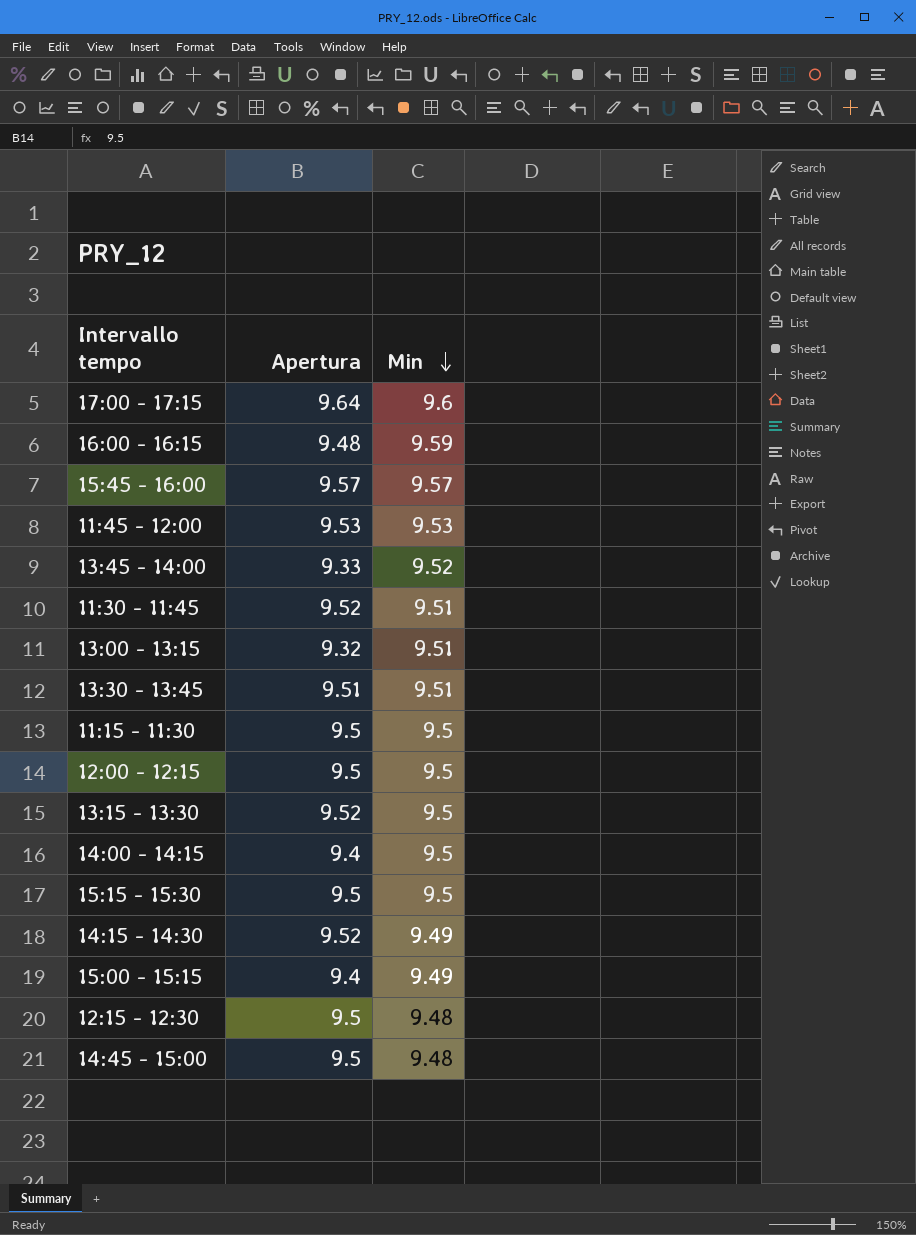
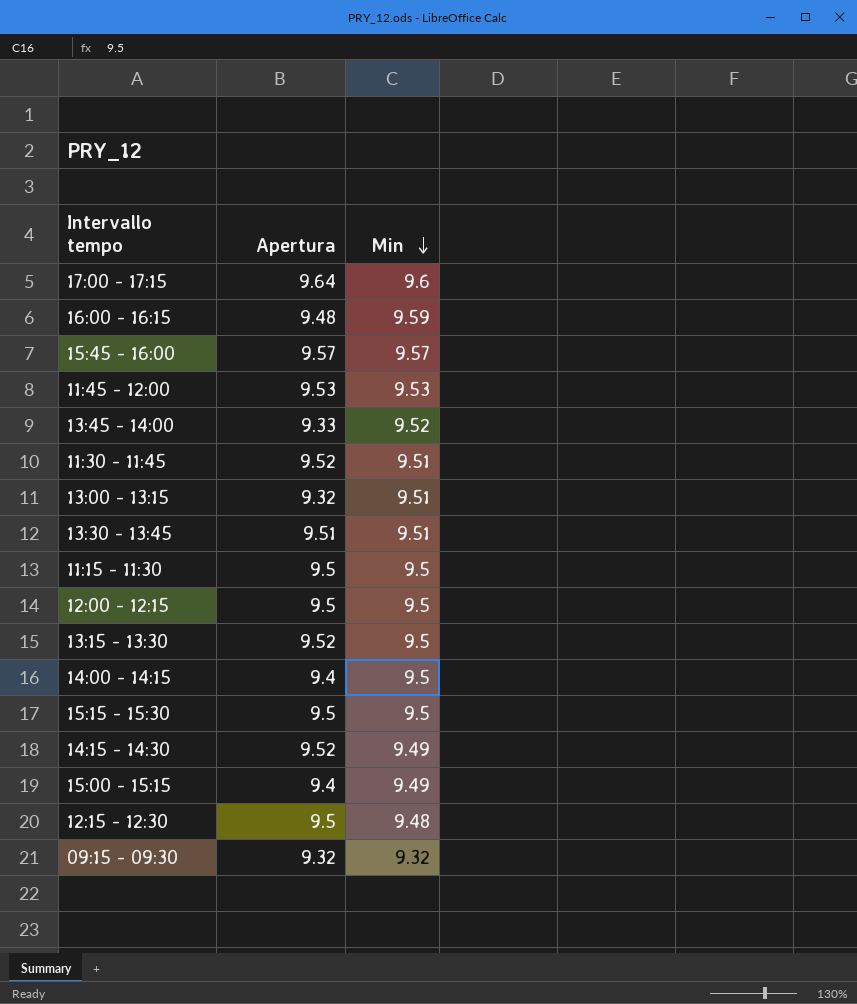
row 14:45 - 15:00: 9.5 | 9.48 -> none
row 09:15 - 09:30: none -> 9.32 | 9.32

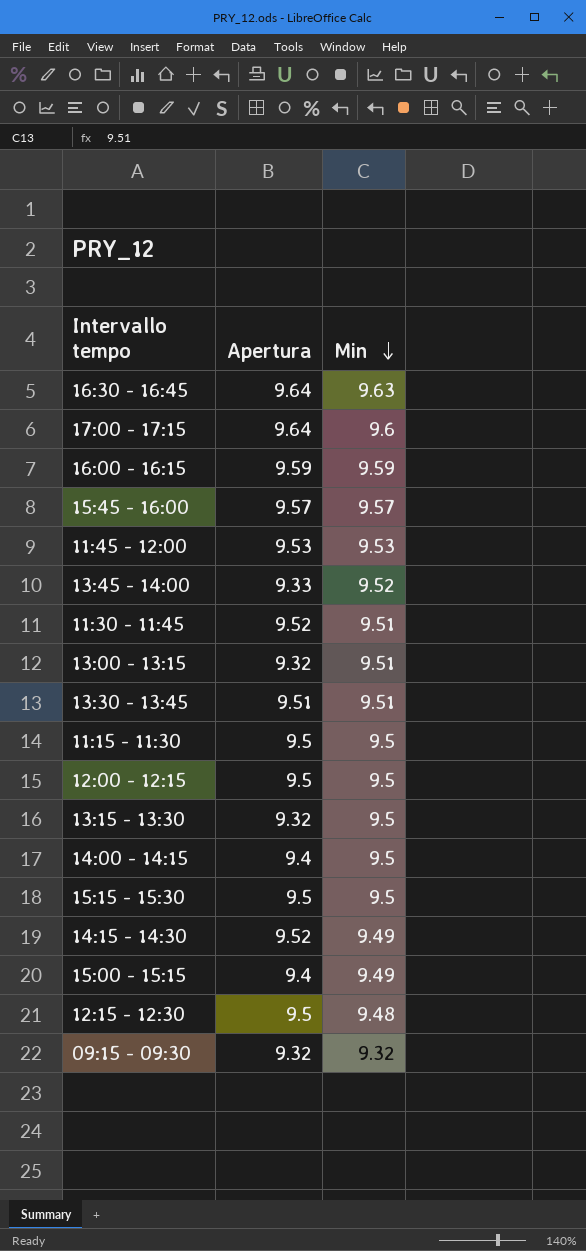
row 16:30 - 16:45: none -> 9.64 | 9.63
16:00 - 16:15 | Apertura: 9.48 -> 9.59
13:15 - 13:30 | Apertura: 9.52 -> 9.32

